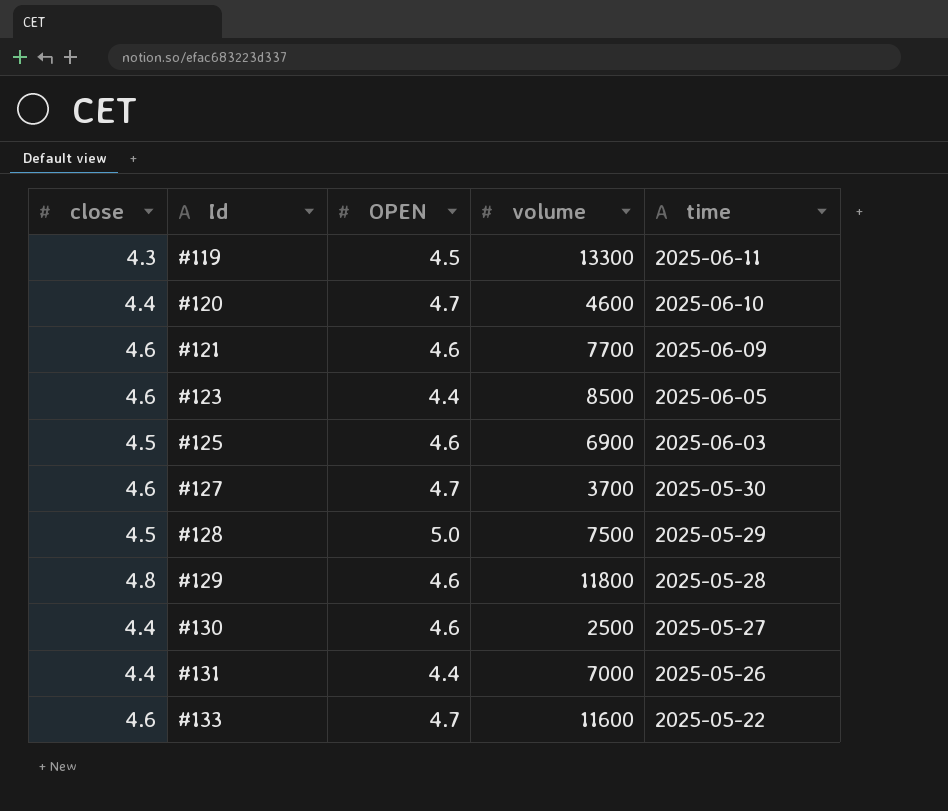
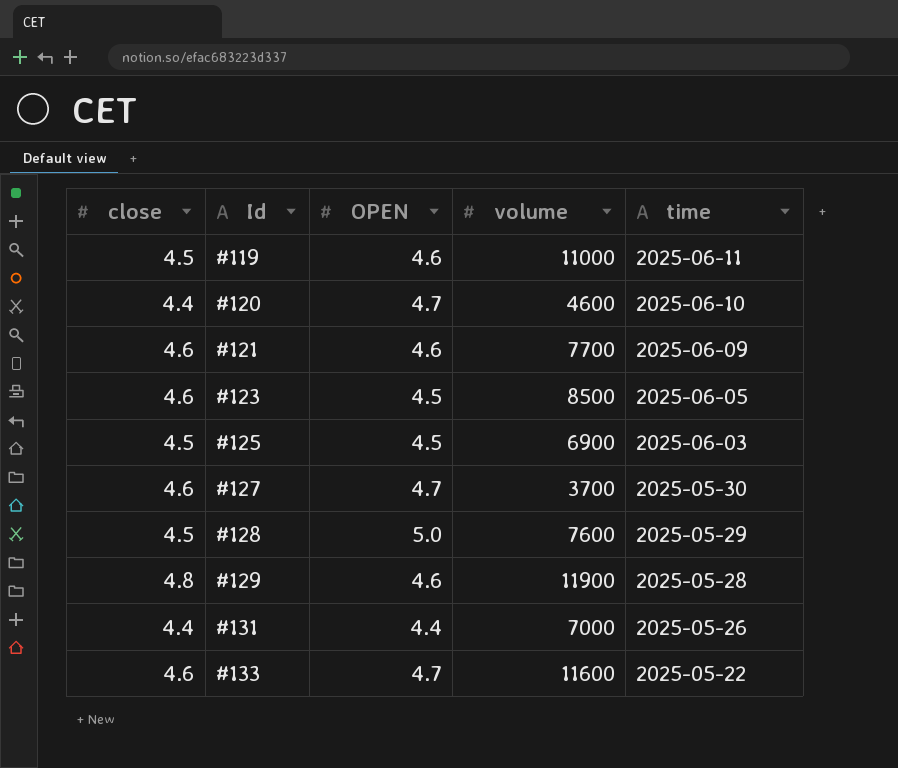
row #130: 4.4 | 4.6 | 2500 | 2025-05-27 -> none
#119 | close: 4.3 -> 4.5
#119 | OPEN: 4.5 -> 4.6
#119 | volume: 13300 -> 11000
#123 | OPEN: 4.4 -> 4.5
#125 | OPEN: 4.6 -> 4.5
#128 | volume: 7500 -> 7600
#129 | volume: 11800 -> 11900

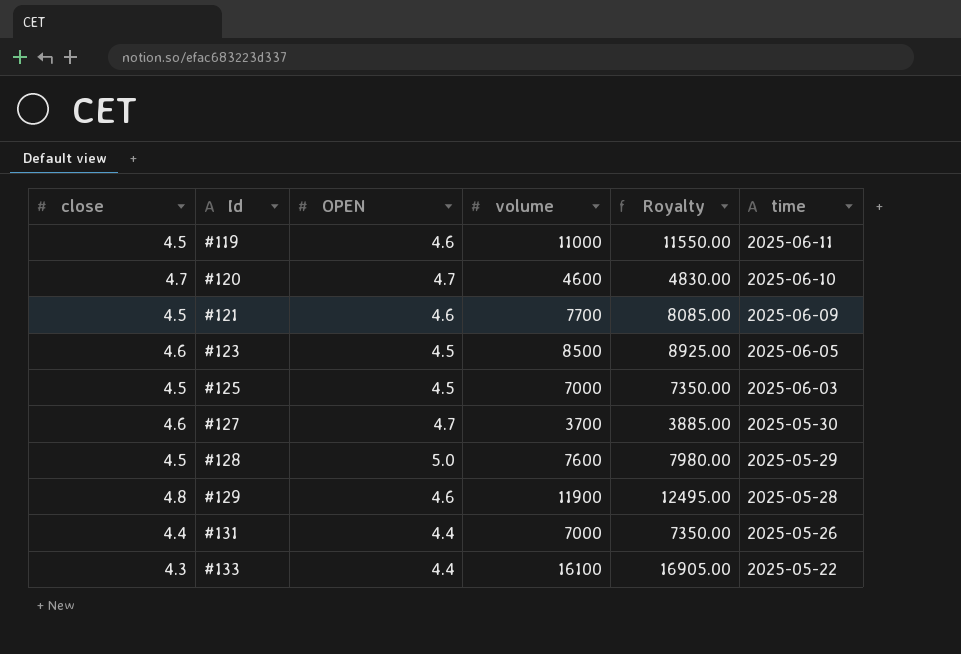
column Royalty | formula: none -> [volume] * 1.05
#120 | close: 4.4 -> 4.7
#121 | close: 4.6 -> 4.5
#125 | volume: 6900 -> 7000
#133 | close: 4.6 -> 4.3
#133 | OPEN: 4.7 -> 4.4
#133 | volume: 11600 -> 16100

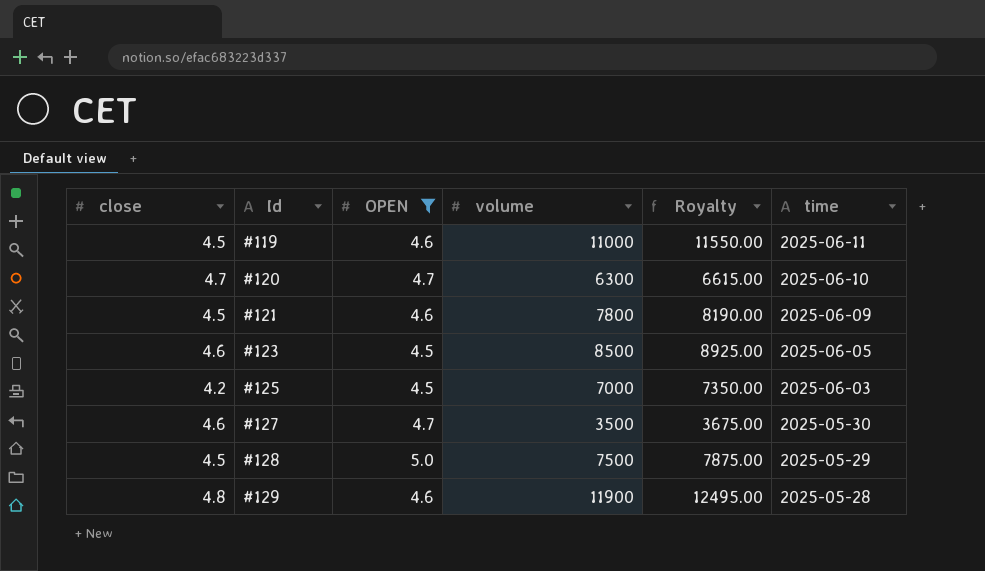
filter: none -> OPEN != 4.4
#120 | volume: 4600 -> 6300
#120 | Royalty: 4830.00 -> 6615.00
#121 | volume: 7700 -> 7800
#121 | Royalty: 8085.00 -> 8190.00
#125 | close: 4.5 -> 4.2
#127 | volume: 3700 -> 3500
#127 | Royalty: 3885.00 -> 3675.00
#128 | volume: 7600 -> 7500
#128 | Royalty: 7980.00 -> 7875.00

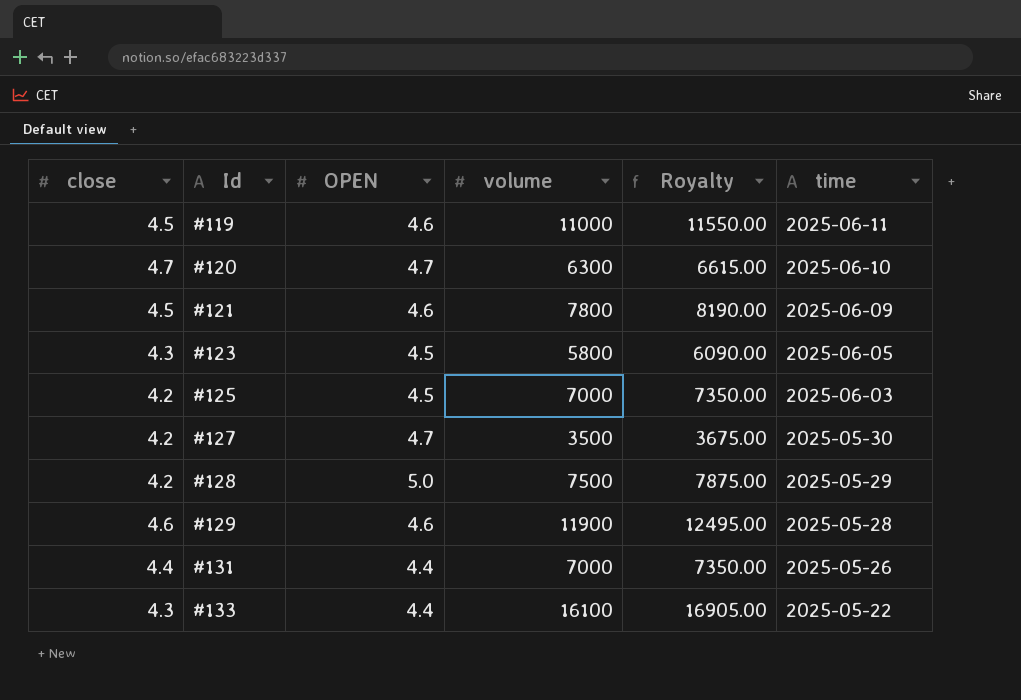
filter: OPEN != 4.4 -> none
#123 | close: 4.6 -> 4.3
#123 | volume: 8500 -> 5800
#123 | Royalty: 8925.00 -> 6090.00
#127 | close: 4.6 -> 4.2
#128 | close: 4.5 -> 4.2
#129 | close: 4.8 -> 4.6

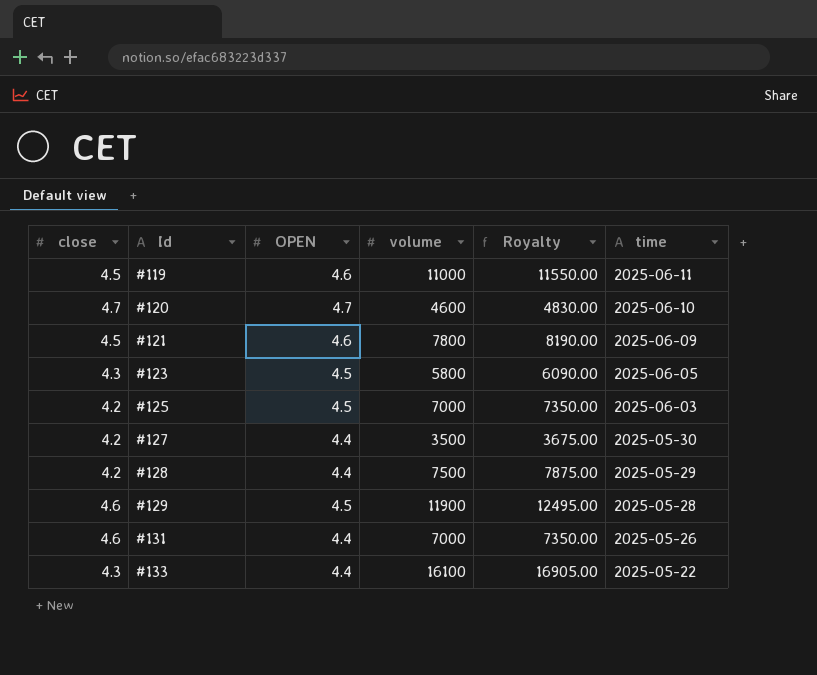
#120 | volume: 6300 -> 4600
#120 | Royalty: 6615.00 -> 4830.00
#127 | OPEN: 4.7 -> 4.4
#128 | OPEN: 5.0 -> 4.4
#129 | OPEN: 4.6 -> 4.5
#131 | close: 4.4 -> 4.6

